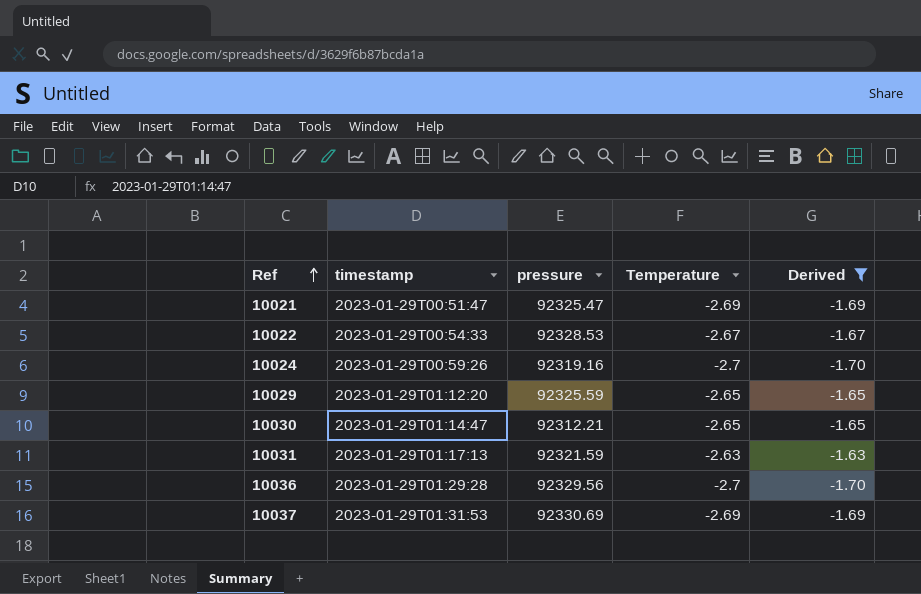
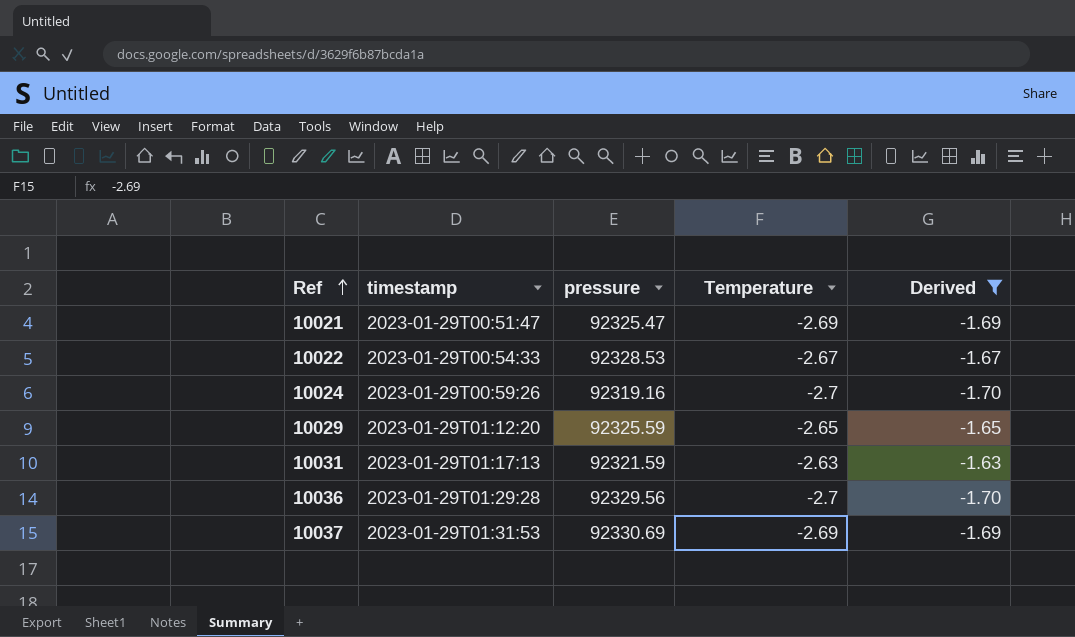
row 10030: 2023-01-29T01:14:47 | 92312.21 | -2.65 | -1.65 -> none

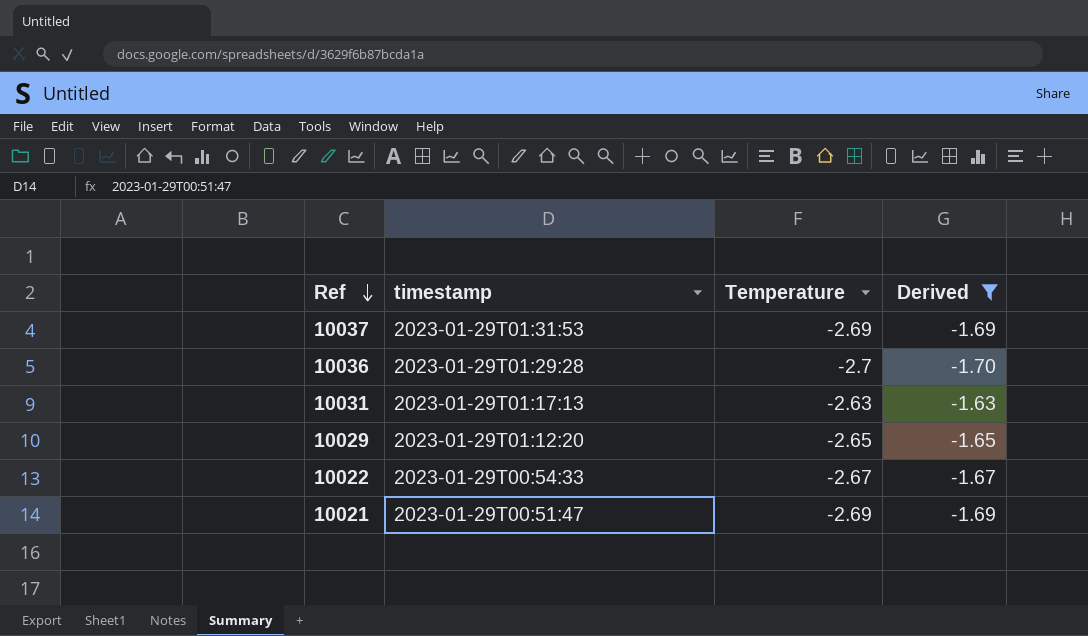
row order: Ref ascending -> Ref descending
column pressure | position: 3 -> none
row 10024: 2023-01-29T00:59:26 | 92319.16 | -2.7 | -1.70 -> none

